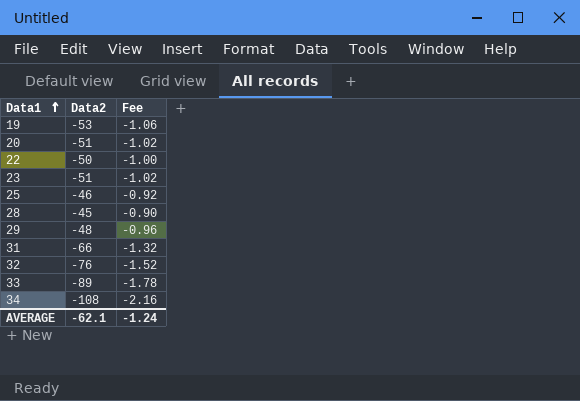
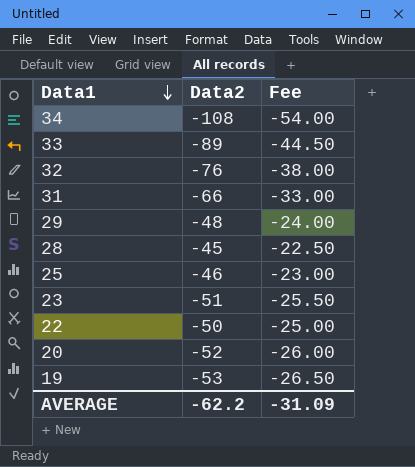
row order: Data1 ascending -> Data1 descending
column Fee | formula: [Data2] * 0.02 -> [Data2] * 0.5
20 | Data2: -51 -> -52
AVERAGE | Data2: -62.1 -> -62.2
AVERAGE | Fee: -1.24 -> -31.09

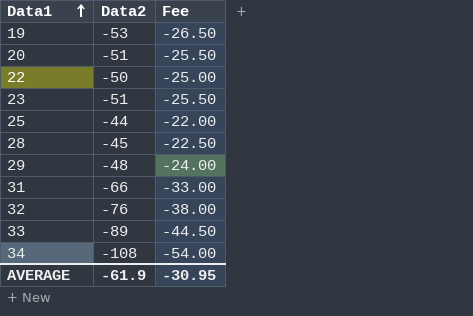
row order: Data1 descending -> Data1 ascending
20 | Data2: -52 -> -51
20 | Fee: -26.00 -> -25.50
25 | Data2: -46 -> -44
25 | Fee: -23.00 -> -22.00
AVERAGE | Data2: -62.2 -> -61.9
AVERAGE | Fee: -31.09 -> -30.95

